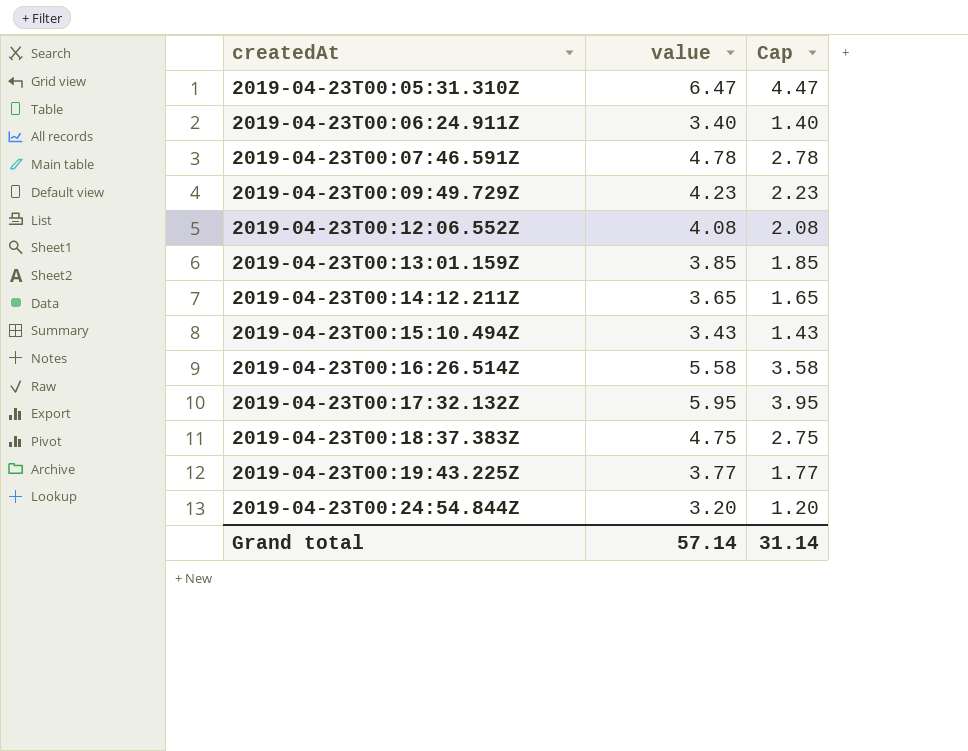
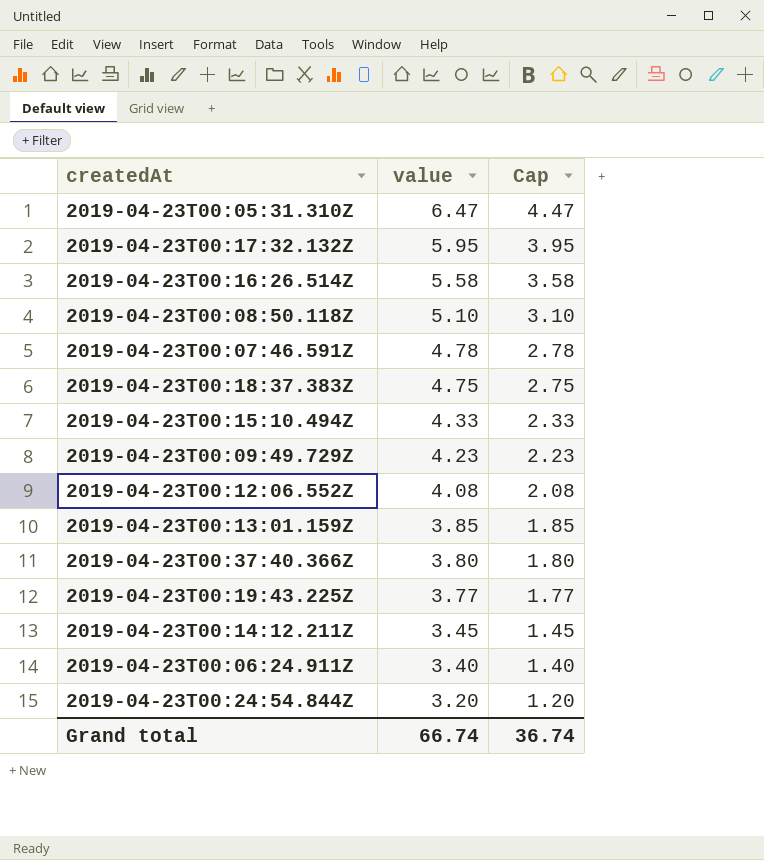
row order: createdAt ascending -> value descending
row 2019-04-23T00:08:50.118Z: none -> 5.10 | 3.10
2019-04-23T00:15:10.494Z | value: 3.43 -> 4.33
2019-04-23T00:15:10.494Z | Cap: 1.43 -> 2.33
row 2019-04-23T00:37:40.366Z: none -> 3.80 | 1.80
2019-04-23T00:14:12.211Z | value: 3.65 -> 3.45
2019-04-23T00:14:12.211Z | Cap: 1.65 -> 1.45
Grand total | value: 57.14 -> 66.74
Grand total | Cap: 31.14 -> 36.74

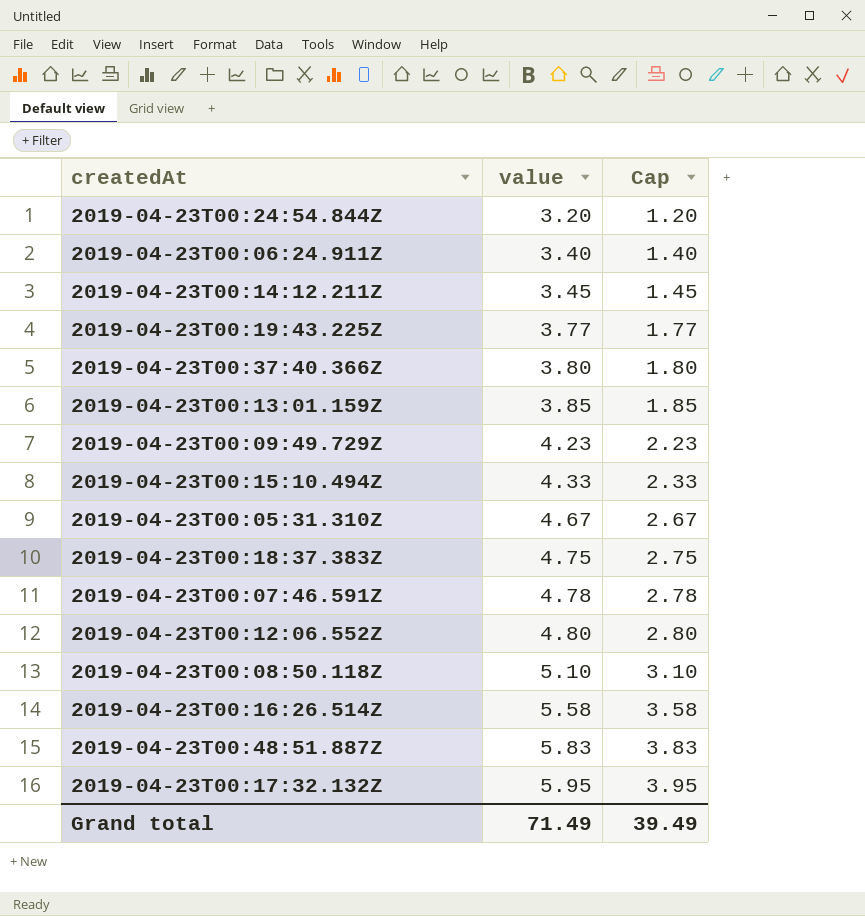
row order: value descending -> value ascending
2019-04-23T00:05:31.310Z | value: 6.47 -> 4.67
2019-04-23T00:05:31.310Z | Cap: 4.47 -> 2.67
2019-04-23T00:12:06.552Z | value: 4.08 -> 4.80
2019-04-23T00:12:06.552Z | Cap: 2.08 -> 2.80
row 2019-04-23T00:48:51.887Z: none -> 5.83 | 3.83
Grand total | value: 66.74 -> 71.49
Grand total | Cap: 36.74 -> 39.49

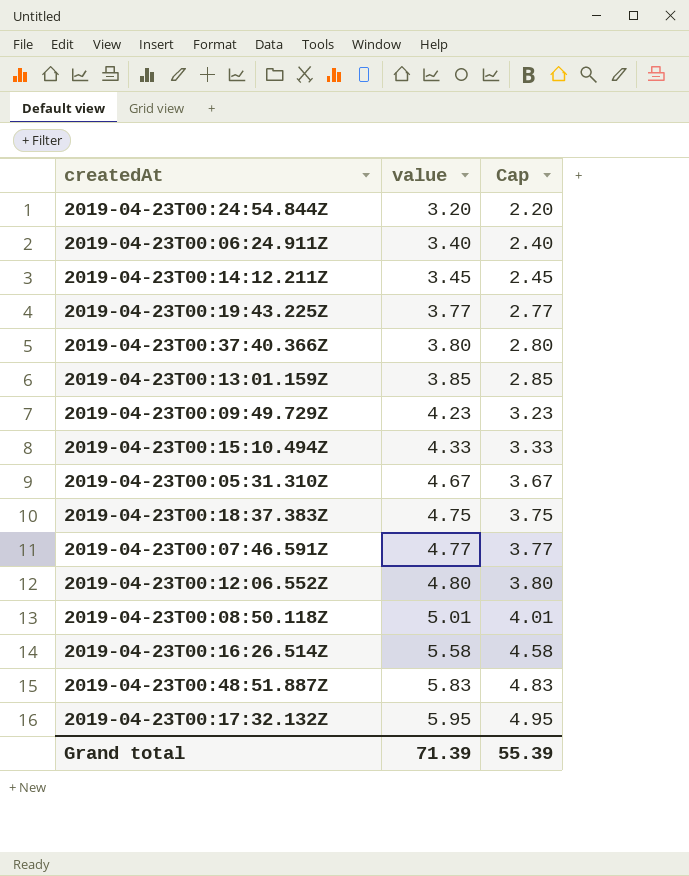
column Cap | formula: [value] - 2 -> [value] - 1
2019-04-23T00:07:46.591Z | value: 4.78 -> 4.77
2019-04-23T00:08:50.118Z | value: 5.10 -> 5.01
Grand total | value: 71.49 -> 71.39
Grand total | Cap: 39.49 -> 55.39

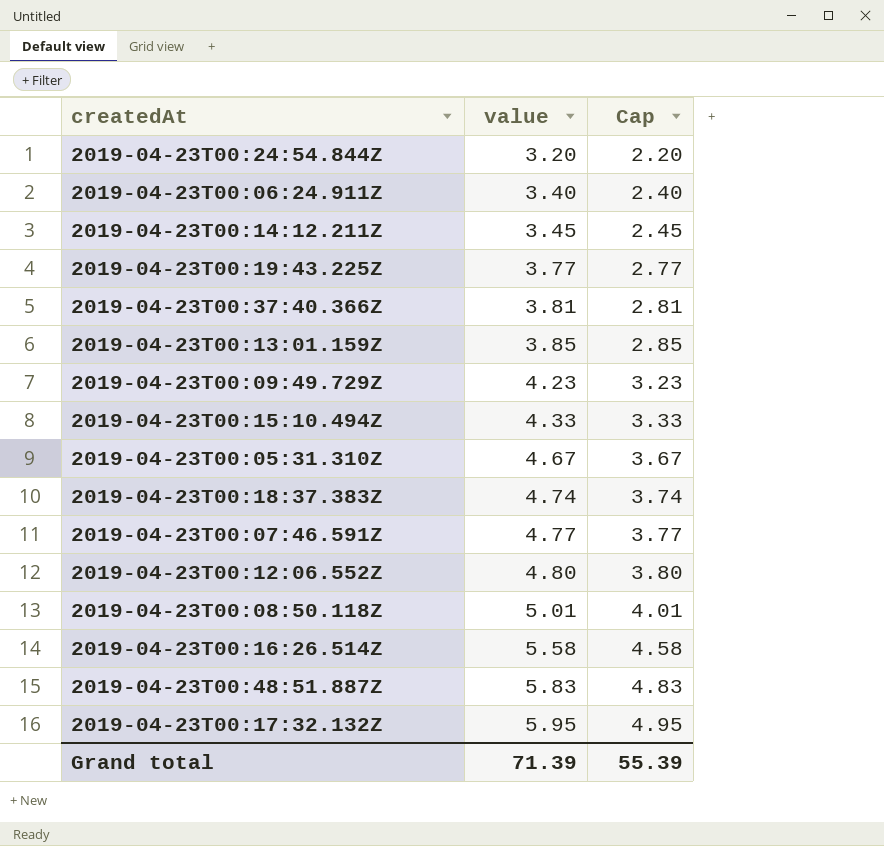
2019-04-23T00:37:40.366Z | value: 3.80 -> 3.81
2019-04-23T00:37:40.366Z | Cap: 2.80 -> 2.81
2019-04-23T00:18:37.383Z | value: 4.75 -> 4.74
2019-04-23T00:18:37.383Z | Cap: 3.75 -> 3.74

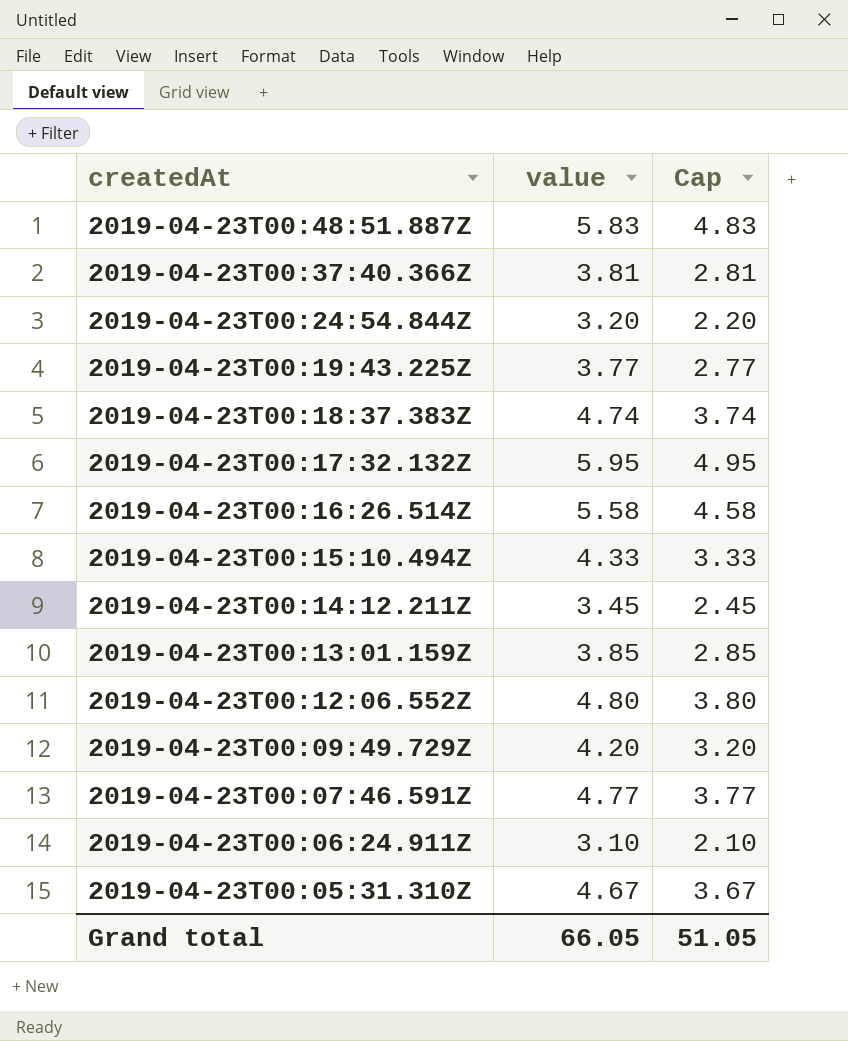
row order: value ascending -> createdAt descending
row 2019-04-23T00:08:50.118Z: 5.01 | 4.01 -> none
2019-04-23T00:09:49.729Z | value: 4.23 -> 4.20
2019-04-23T00:09:49.729Z | Cap: 3.23 -> 3.20
2019-04-23T00:06:24.911Z | value: 3.40 -> 3.10
2019-04-23T00:06:24.911Z | Cap: 2.40 -> 2.10
Grand total | value: 71.39 -> 66.05
Grand total | Cap: 55.39 -> 51.05

